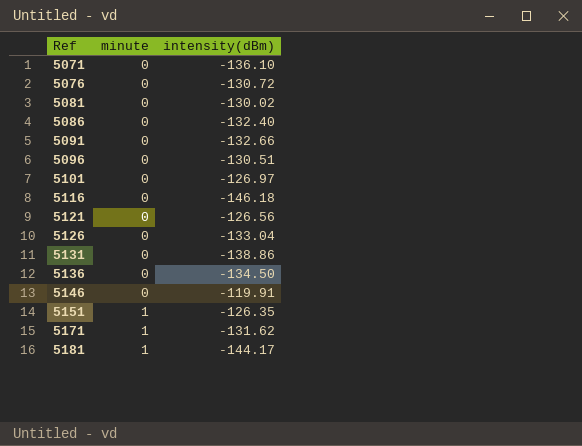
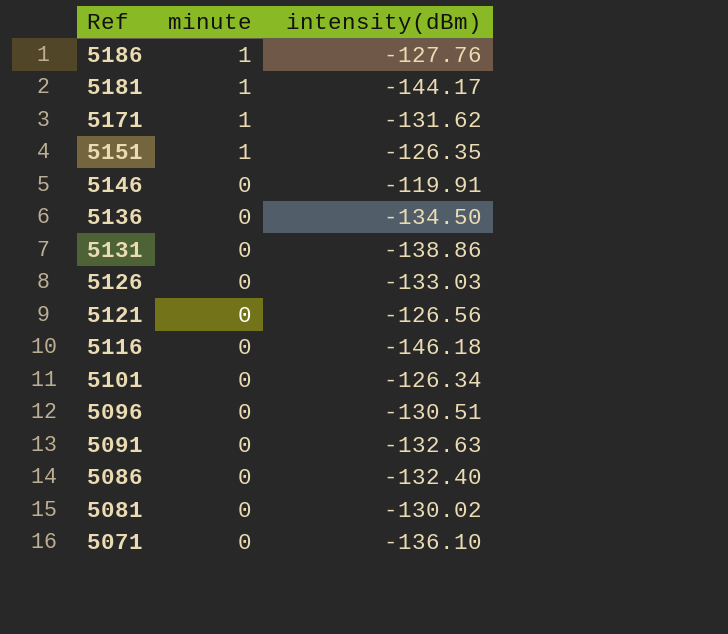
row order: Ref ascending -> Ref descending
row 5076: 0 | -130.72 -> none
row 5186: none -> 1 | -127.76
5126 | intensity(dBm): -133.04 -> -133.03
5101 | intensity(dBm): -126.97 -> -126.34
5091 | intensity(dBm): -132.66 -> -132.63

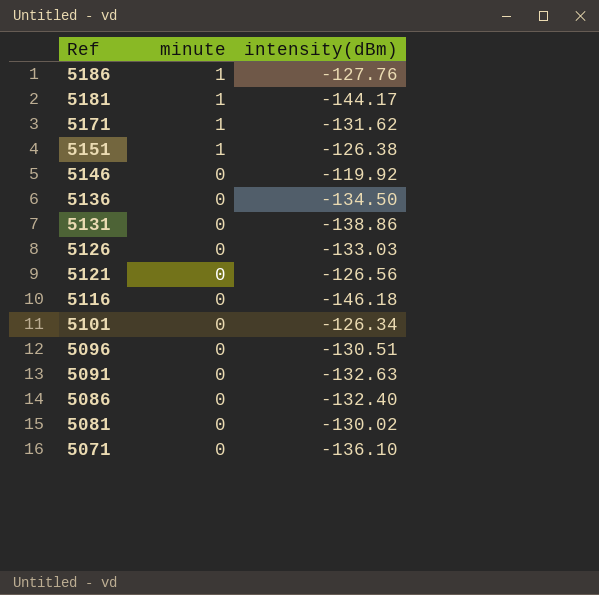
5151 | intensity(dBm): -126.35 -> -126.38
5146 | intensity(dBm): -119.91 -> -119.92

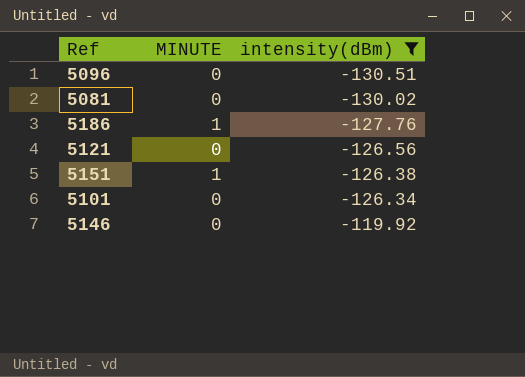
filter: none -> intensity(dBm) >= -130.51
row order: Ref descending -> intensity(dBm) ascending
column name: minute -> MINUTE

